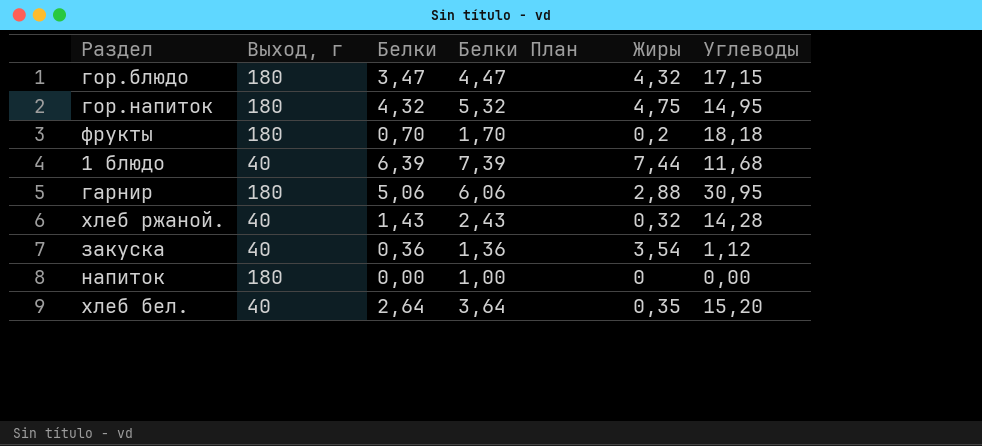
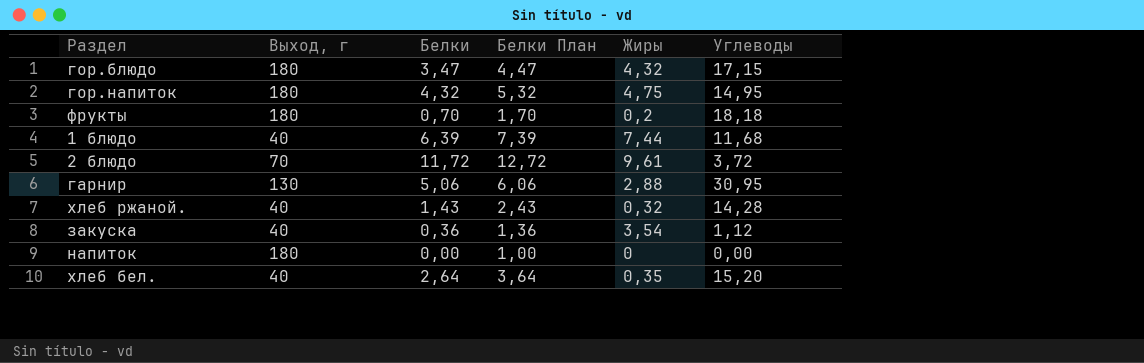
row 2 блюдо: none -> 70 | 11,72 | 12,72 | 9,61 | 3,72
гарнир | Выход, г: 180 -> 130

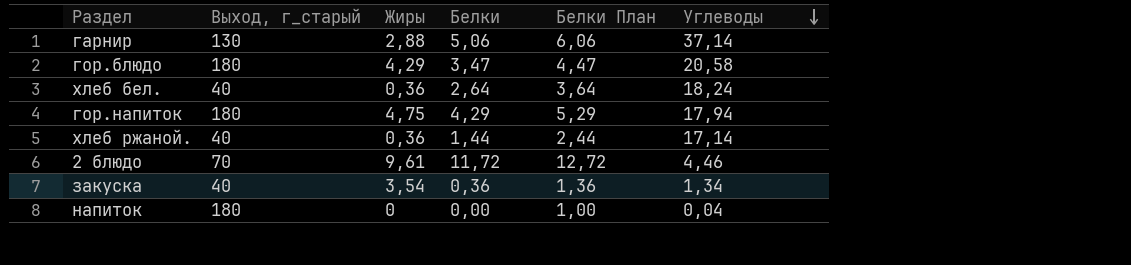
row order: none -> Углеводы descending
column name: Выход, г -> Выход, г_старый
column Жиры | position: 5 -> 3
row фрукты: 180 | 0,70 | 1,70 | 0,2 | 18,18 -> none
row 1 блюдо: 40 | 6,39 | 7,39 | 7,44 | 11,68 -> none
гарнир | Углеводы: 30,95 -> 37,14
гор.блюдо | Жиры: 4,32 -> 4,29
гор.блюдо | Углеводы: 17,15 -> 20,58
хлеб бел. | Жиры: 0,35 -> 0,36
хлеб бел. | Углеводы: 15,20 -> 18,24
гор.напиток | Белки: 4,32 -> 4,29
гор.напиток | Белки План: 5,32 -> 5,29
гор.напиток | Углеводы: 14,95 -> 17,94
хлеб ржаной. | Жиры: 0,32 -> 0,36
хлеб ржаной. | Белки: 1,43 -> 1,44
хлеб ржаной. | Белки План: 2,43 -> 2,44
хлеб ржаной. | Углеводы: 14,28 -> 17,14
2 блюдо | Углеводы: 3,72 -> 4,46
закуска | Углеводы: 1,12 -> 1,34
напиток | Углеводы: 0,00 -> 0,04

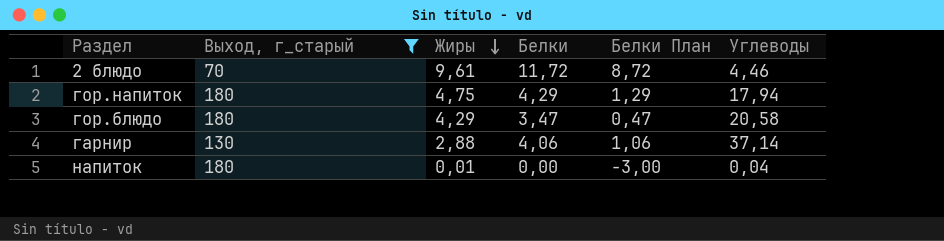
filter: none -> Выход, г_старый != 40
row order: Углеводы descending -> Жиры descending
column Белки План | formula: [Белки] + 1 -> [Белки] - 3
гарнир | Белки: 5,06 -> 4,06
напиток | Жиры: 0 -> 0,01

